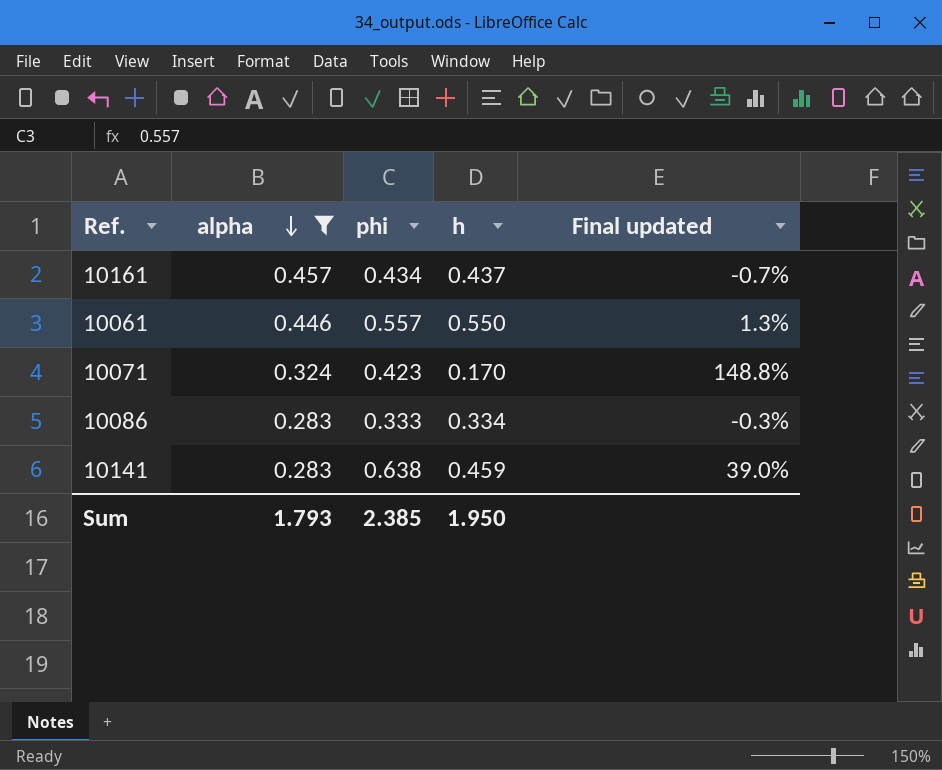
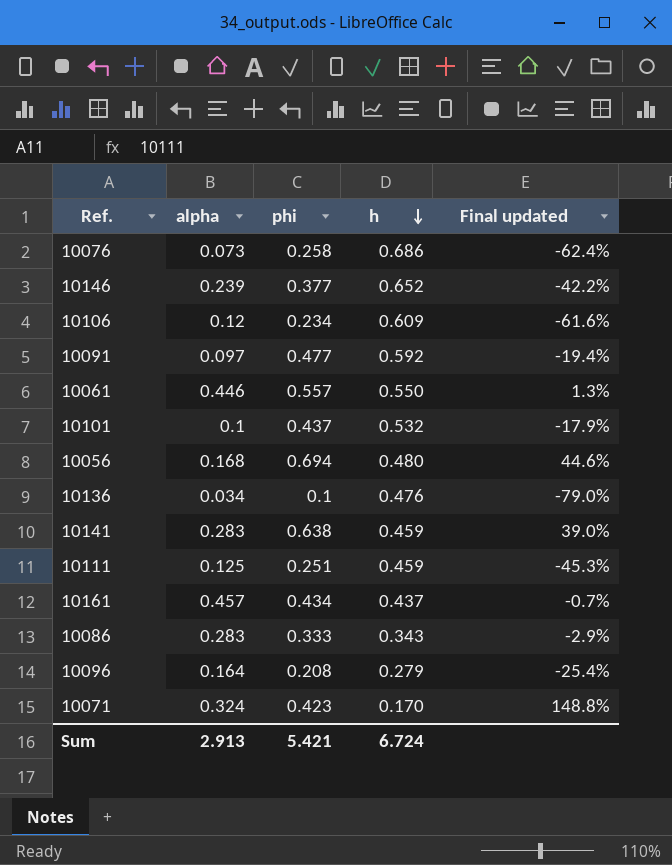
filter: alpha >= 0.283 -> none
row order: alpha descending -> h descending
10086 | h: 0.334 -> 0.343
10086 | Final updated: -0.3% -> -2.9%
Sum | alpha: 1.793 -> 2.913
Sum | phi: 2.385 -> 5.421
Sum | h: 1.950 -> 6.724

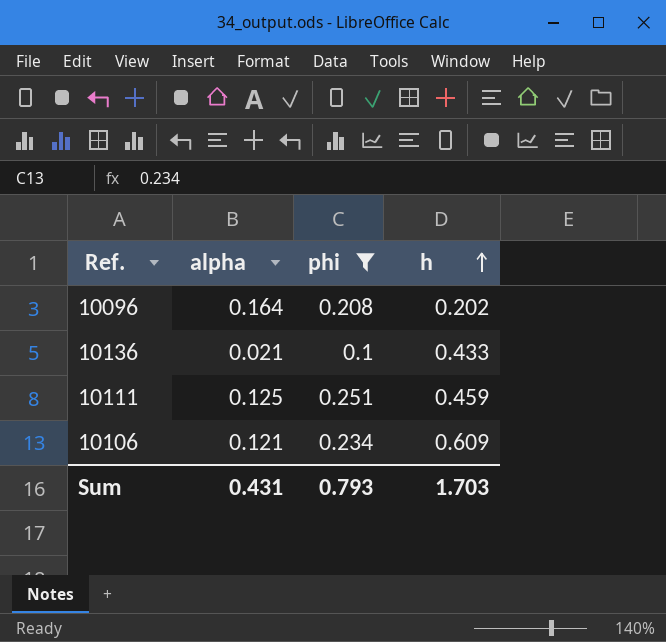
filter: none -> phi <= 0.251
row order: h descending -> h ascending
column Final updated | formula: ([phi] - [h]) / [h] -> none
10096 | h: 0.279 -> 0.202
10136 | alpha: 0.034 -> 0.021
10136 | h: 0.476 -> 0.433
10106 | alpha: 0.12 -> 0.121
Sum | alpha: 2.913 -> 0.431
Sum | phi: 5.421 -> 0.793
Sum | h: 6.724 -> 1.703

